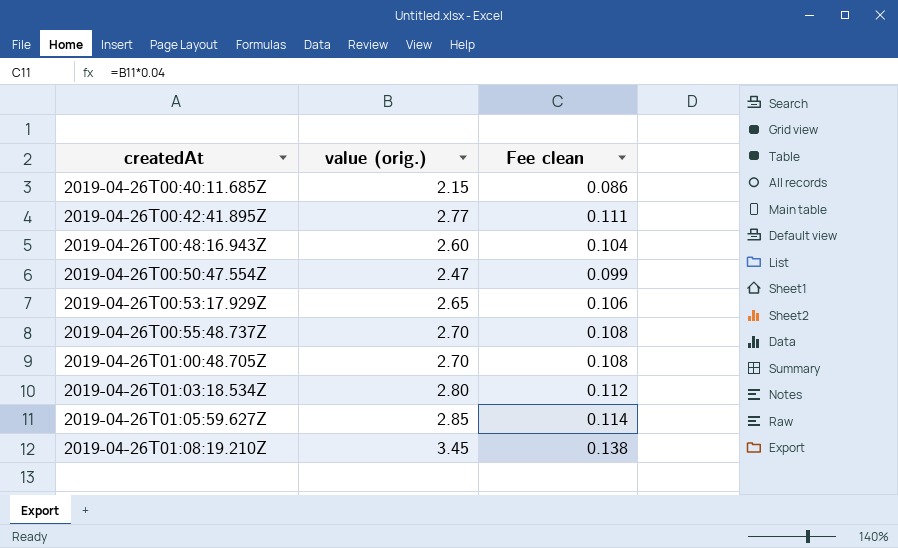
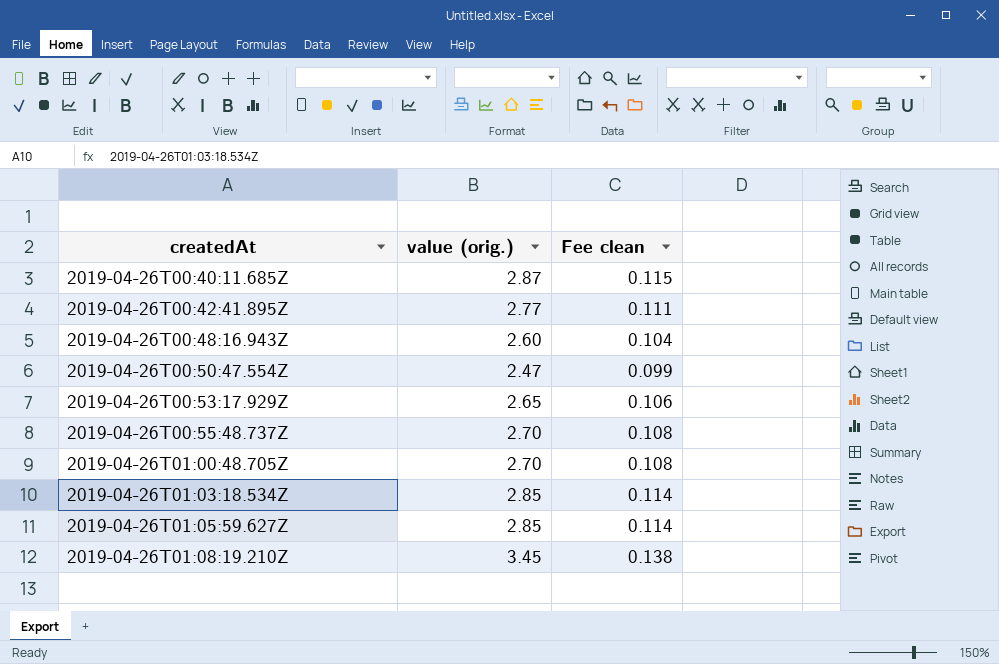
2019-04-26T00:40:11.685Z | value (orig.): 2.15 -> 2.87
2019-04-26T00:40:11.685Z | Fee clean: 0.086 -> 0.115
2019-04-26T01:03:18.534Z | value (orig.): 2.80 -> 2.85
2019-04-26T01:03:18.534Z | Fee clean: 0.112 -> 0.114

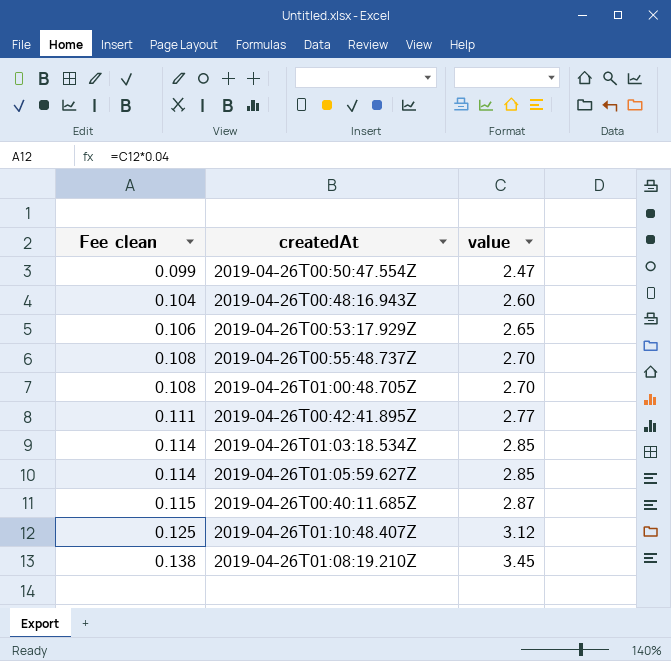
row order: createdAt ascending -> Fee clean ascending
column Fee clean | position: 3 -> 1
column name: value (orig.) -> value
row 2019-04-26T01:10:48.407Z: none -> 0.125 | 3.12

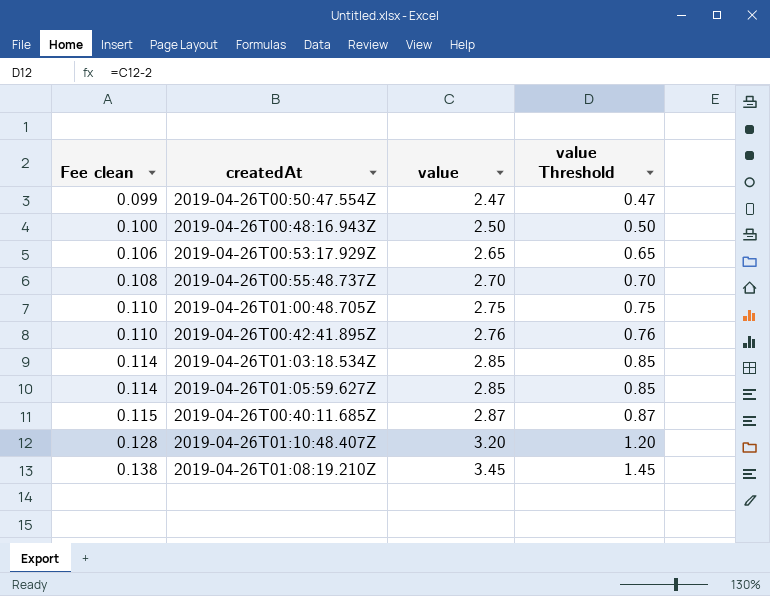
column value Threshold | formula: none -> [value] - 2
2019-04-26T00:48:16.943Z | Fee clean: 0.104 -> 0.100
2019-04-26T00:48:16.943Z | value: 2.60 -> 2.50
2019-04-26T01:00:48.705Z | Fee clean: 0.108 -> 0.110
2019-04-26T01:00:48.705Z | value: 2.70 -> 2.75
2019-04-26T00:42:41.895Z | Fee clean: 0.111 -> 0.110
2019-04-26T00:42:41.895Z | value: 2.77 -> 2.76
2019-04-26T01:10:48.407Z | Fee clean: 0.125 -> 0.128
2019-04-26T01:10:48.407Z | value: 3.12 -> 3.20

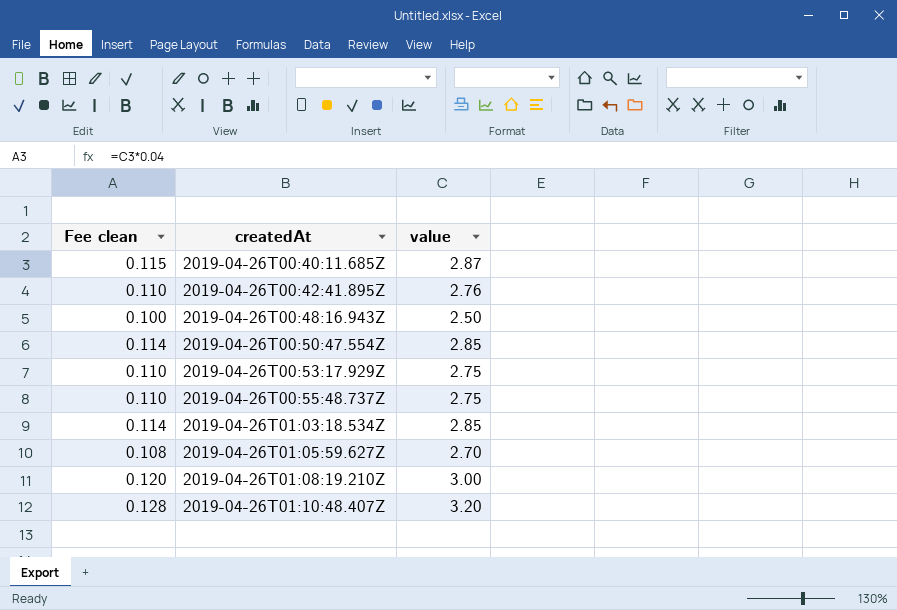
row order: Fee clean ascending -> createdAt ascending
column value Threshold | formula: [value] - 2 -> none
row 2019-04-26T01:00:48.705Z: 0.110 | 2.75 | 0.75 -> none
2019-04-26T00:50:47.554Z | Fee clean: 0.099 -> 0.114
2019-04-26T00:50:47.554Z | value: 2.47 -> 2.85
2019-04-26T00:53:17.929Z | Fee clean: 0.106 -> 0.110
2019-04-26T00:53:17.929Z | value: 2.65 -> 2.75
2019-04-26T00:55:48.737Z | Fee clean: 0.108 -> 0.110
2019-04-26T00:55:48.737Z | value: 2.70 -> 2.75
2019-04-26T01:05:59.627Z | Fee clean: 0.114 -> 0.108
2019-04-26T01:05:59.627Z | value: 2.85 -> 2.70
2019-04-26T01:08:19.210Z | Fee clean: 0.138 -> 0.120
2019-04-26T01:08:19.210Z | value: 3.45 -> 3.00

